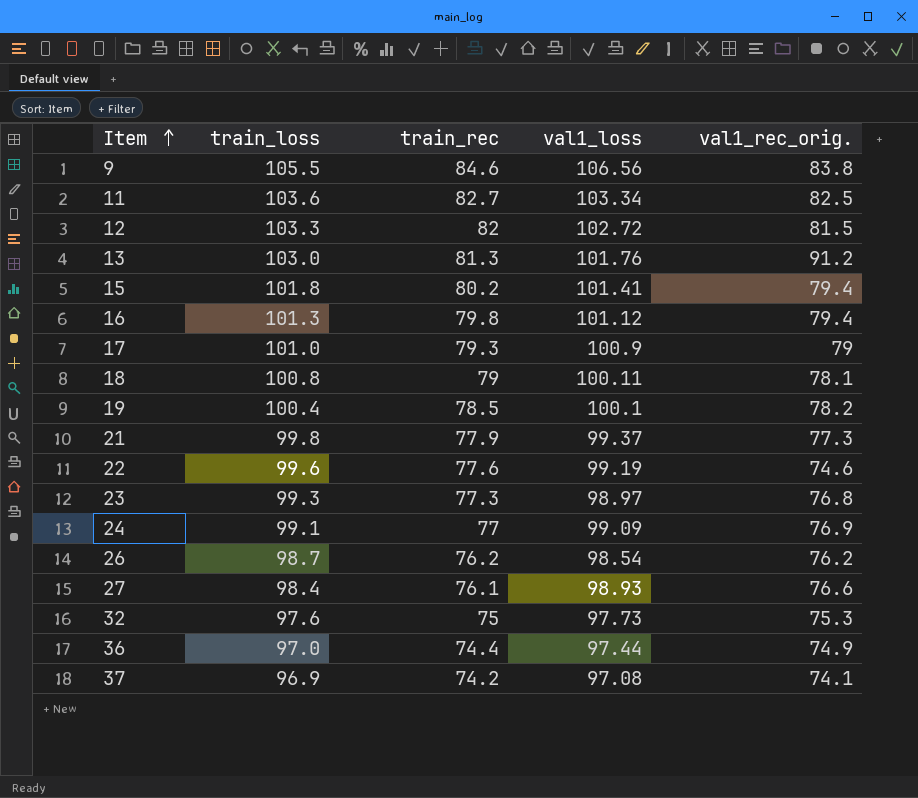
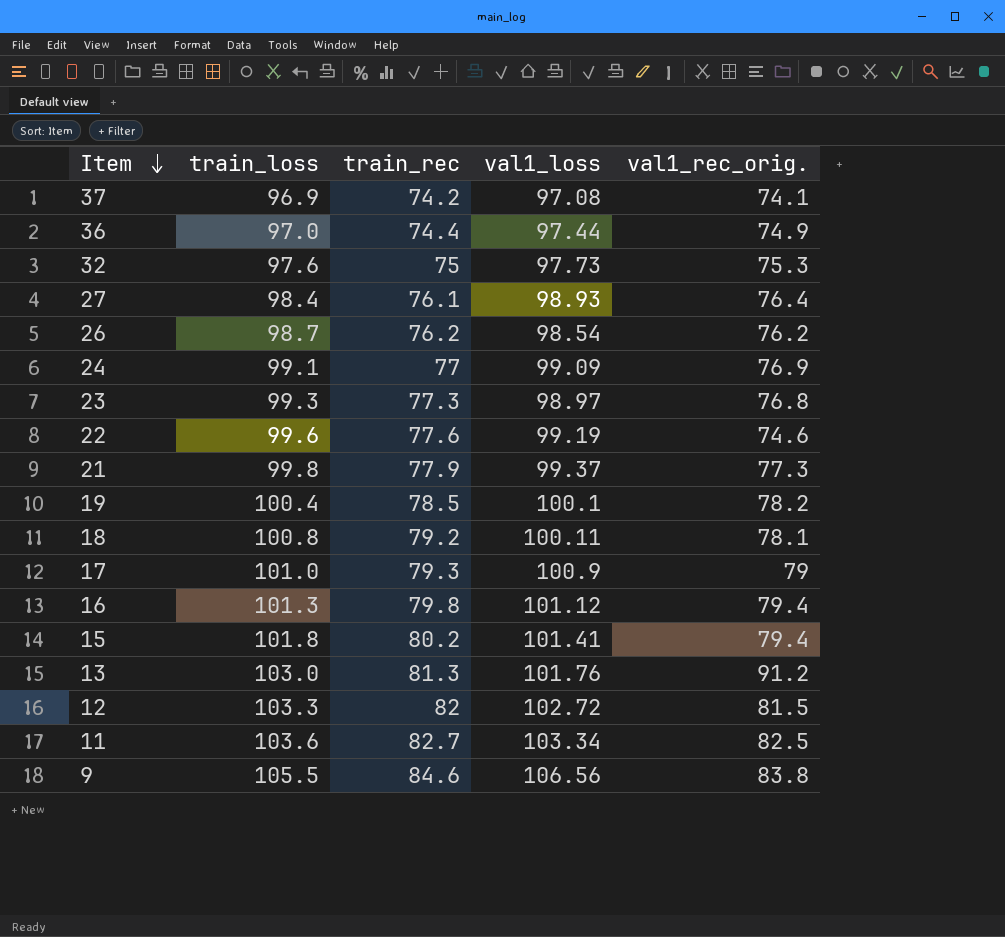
row order: Item ascending -> Item descending
27 | val1_rec_orig.: 76.6 -> 76.4
18 | train_rec: 79 -> 79.2

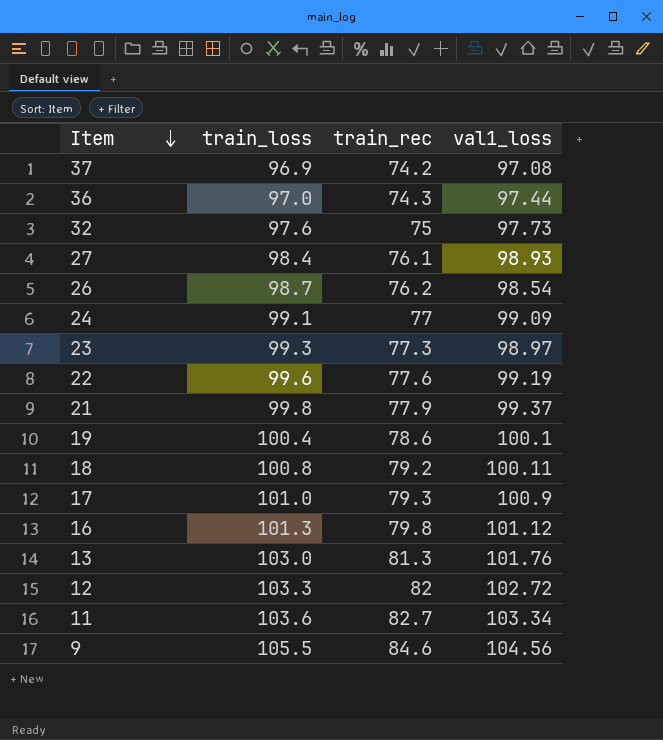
column val1_rec_orig. | position: 5 -> none
row 15: 101.8 | 80.2 | 101.41 | 79.4 -> none
36 | train_rec: 74.4 -> 74.3
19 | train_rec: 78.5 -> 78.6
9 | val1_loss: 106.56 -> 104.56

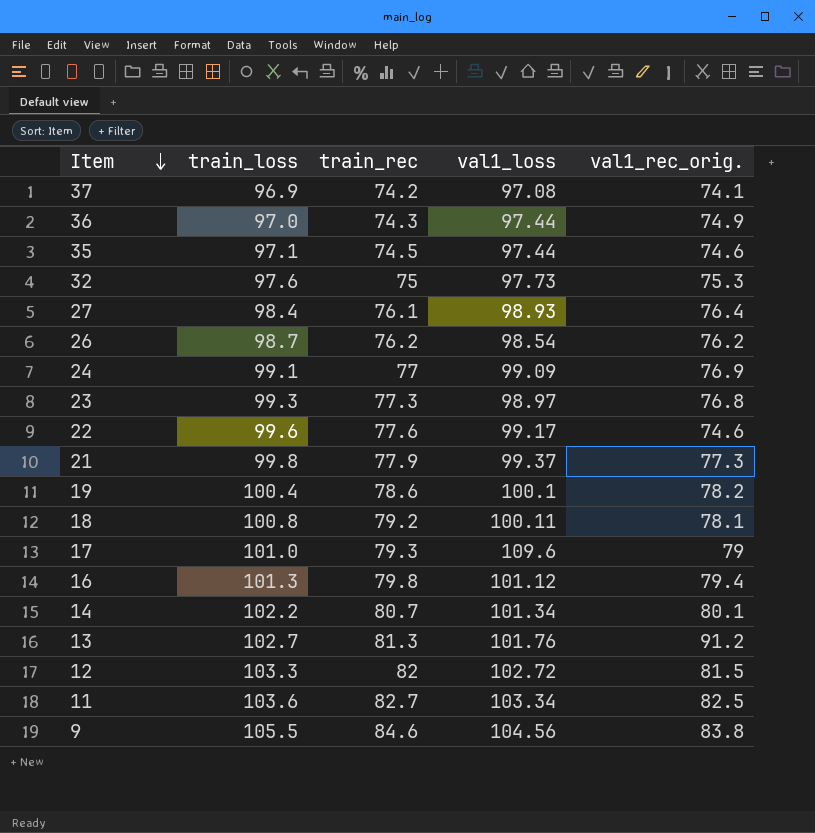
column val1_rec_orig. | position: none -> 5
row 35: none -> 97.1 | 74.5 | 97.44 | 74.6
22 | val1_loss: 99.19 -> 99.17
17 | val1_loss: 100.9 -> 109.6
row 14: none -> 102.2 | 80.7 | 101.34 | 80.1
13 | train_loss: 103.0 -> 102.7

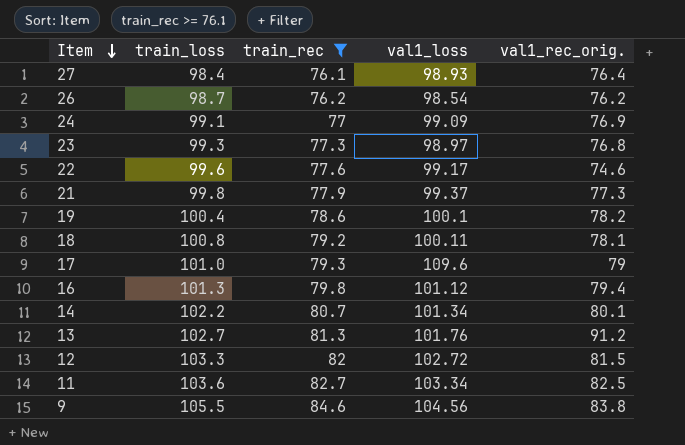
filter: none -> train_rec >= 76.1

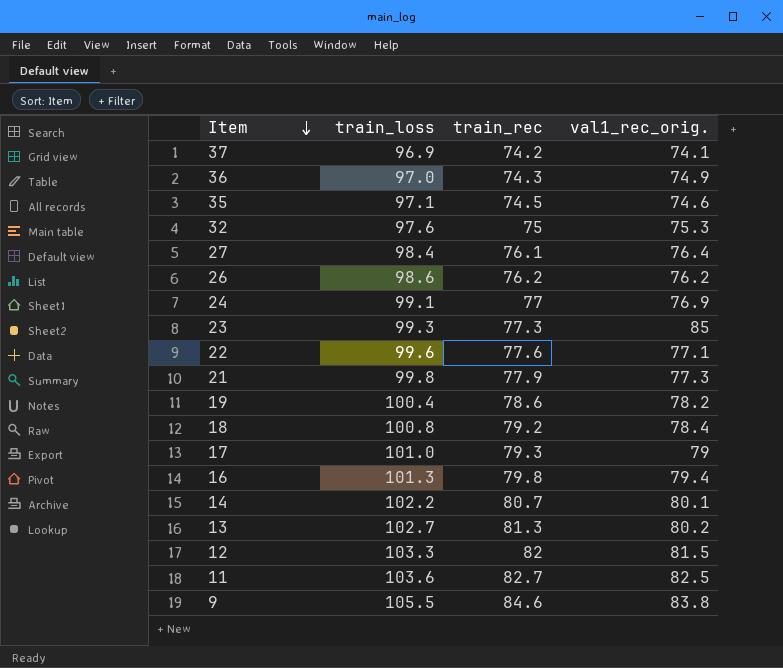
filter: train_rec >= 76.1 -> none
column val1_loss | position: 4 -> none
26 | train_loss: 98.7 -> 98.6
23 | val1_rec_orig.: 76.8 -> 85
22 | val1_rec_orig.: 74.6 -> 77.1
18 | val1_rec_orig.: 78.1 -> 78.4
13 | val1_rec_orig.: 91.2 -> 80.2

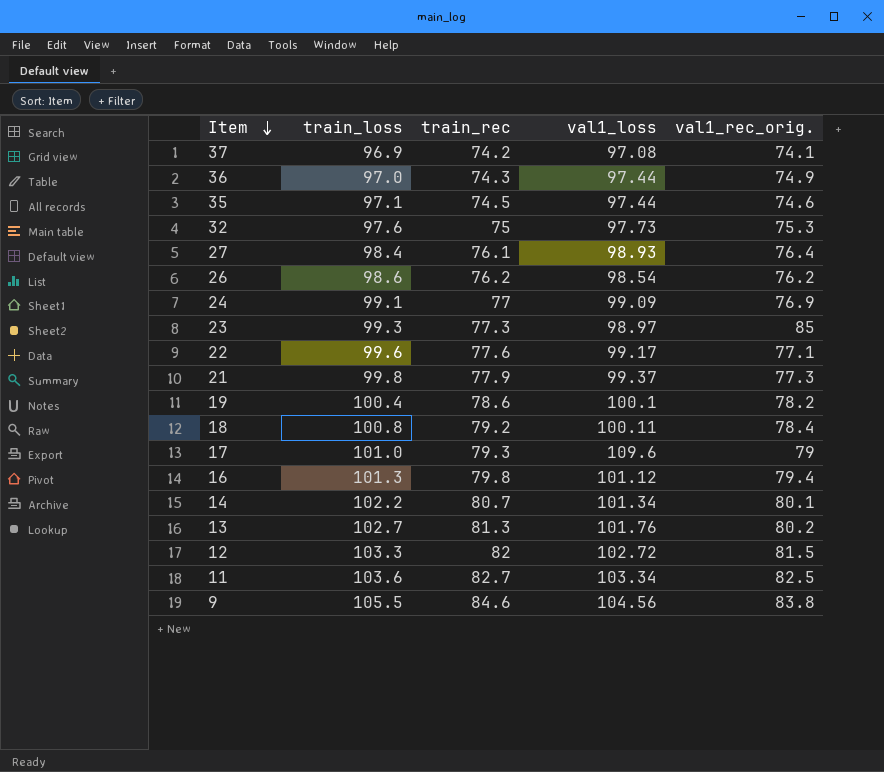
column val1_loss | position: none -> 4

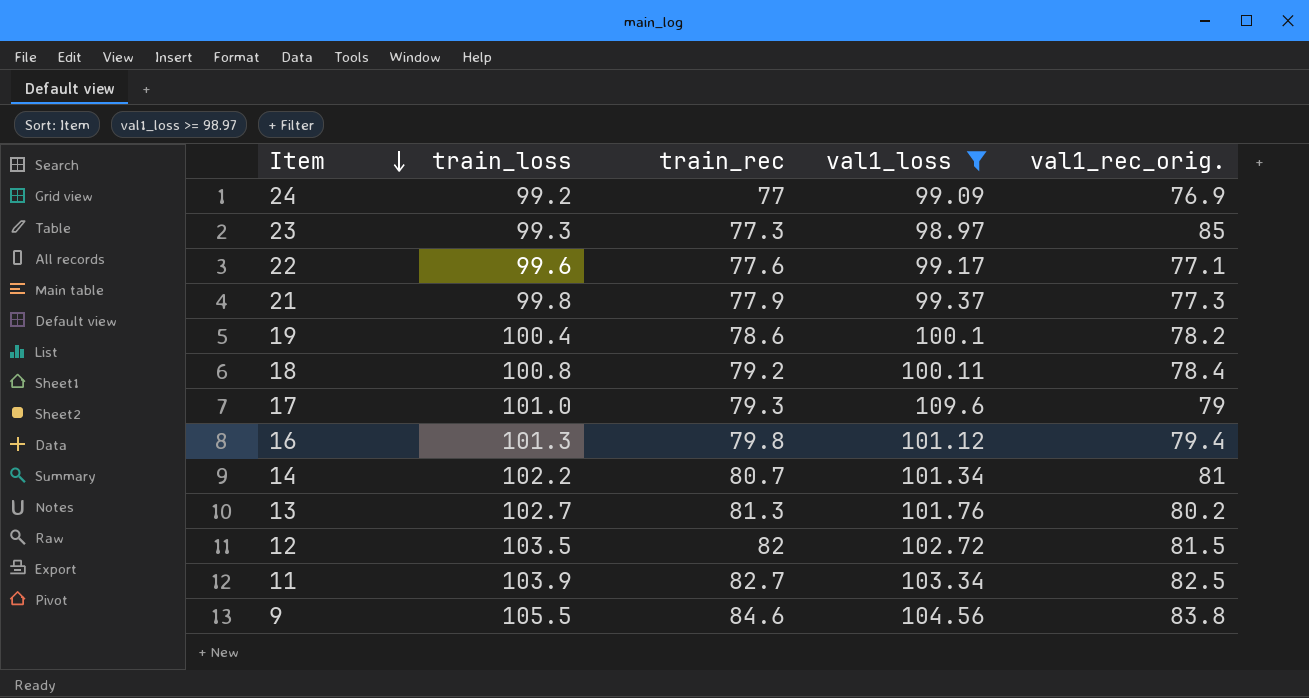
filter: none -> val1_loss >= 98.97
24 | train_loss: 99.1 -> 99.2
14 | val1_rec_orig.: 80.1 -> 81
12 | train_loss: 103.3 -> 103.5
11 | train_loss: 103.6 -> 103.9

